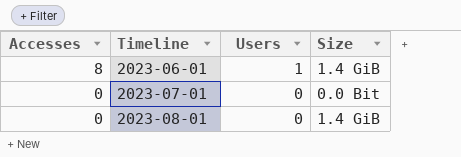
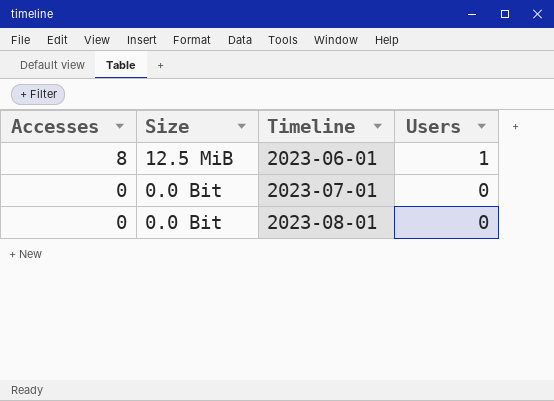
column Size | position: 4 -> 2
2023-06-01 | Size: 1.4 GiB -> 12.5 MiB
2023-08-01 | Size: 1.4 GiB -> 0.0 Bit

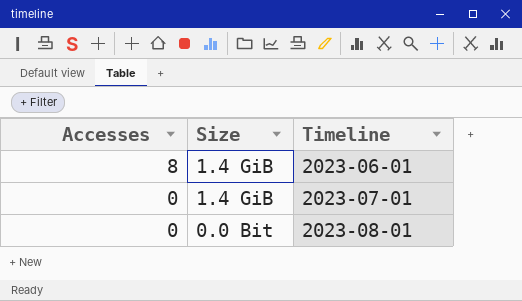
column Users | position: 4 -> none
2023-06-01 | Size: 12.5 MiB -> 1.4 GiB
2023-07-01 | Size: 0.0 Bit -> 1.4 GiB

